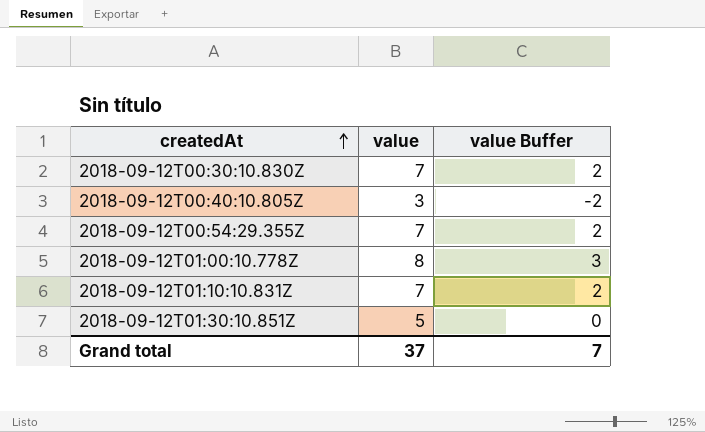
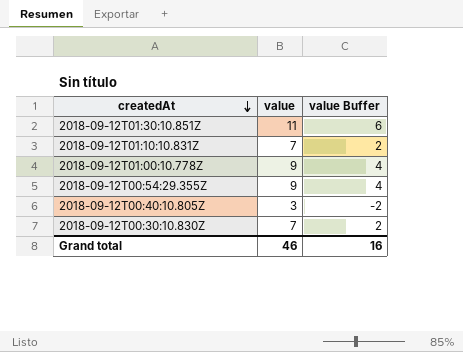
row order: createdAt ascending -> createdAt descending
2018-09-12T01:30:10.851Z | value: 5 -> 11
2018-09-12T01:30:10.851Z | value Buffer: 0 -> 6
2018-09-12T01:00:10.778Z | value: 8 -> 9
2018-09-12T01:00:10.778Z | value Buffer: 3 -> 4
2018-09-12T00:54:29.355Z | value: 7 -> 9
2018-09-12T00:54:29.355Z | value Buffer: 2 -> 4
Grand total | value: 37 -> 46
Grand total | value Buffer: 7 -> 16

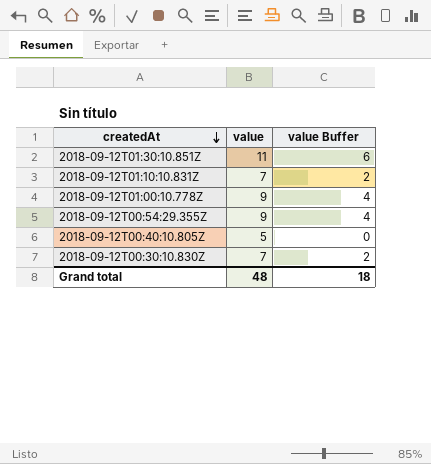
2018-09-12T00:40:10.805Z | value: 3 -> 5
2018-09-12T00:40:10.805Z | value Buffer: -2 -> 0
Grand total | value: 46 -> 48
Grand total | value Buffer: 16 -> 18

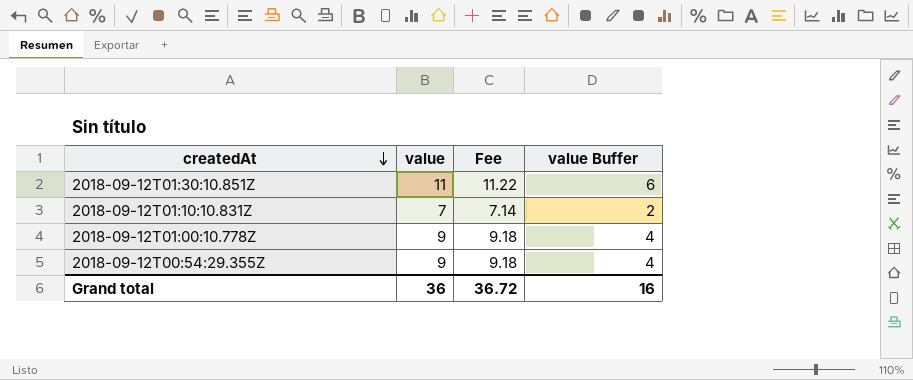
column Fee | formula: none -> [value] * 1.02
row 2018-09-12T00:40:10.805Z: 5 | 0 -> none
row 2018-09-12T00:30:10.830Z: 7 | 2 -> none
Grand total | value: 48 -> 36
Grand total | value Buffer: 18 -> 16

